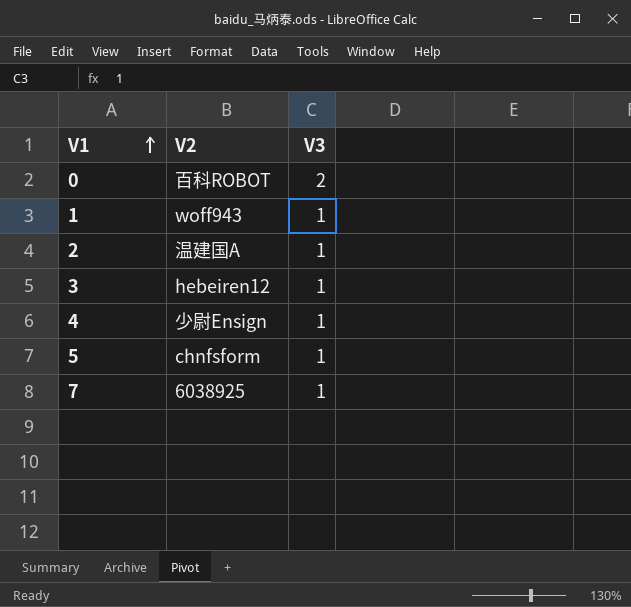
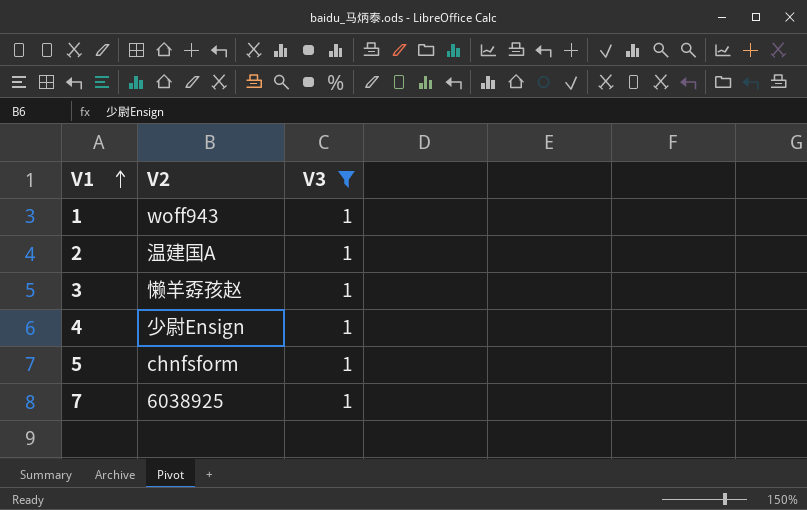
filter: none -> V3 = 1
3 | V2: hebeiren12 -> 懒羊孬孩赵

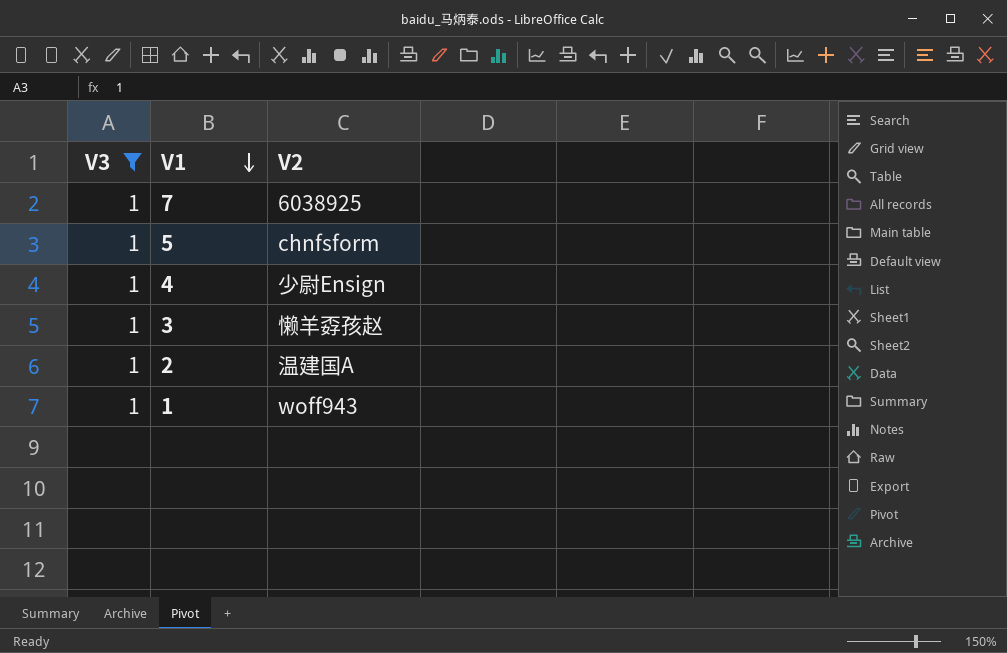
row order: V1 ascending -> V1 descending
column V3 | position: 3 -> 1

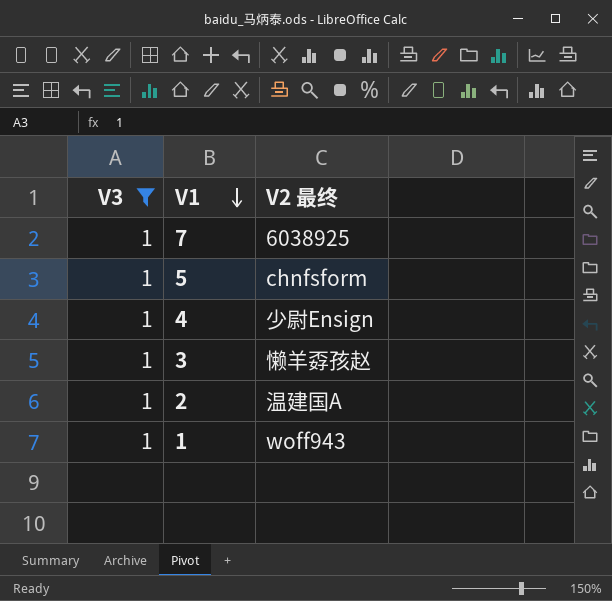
column name: V2 -> V2 最终

